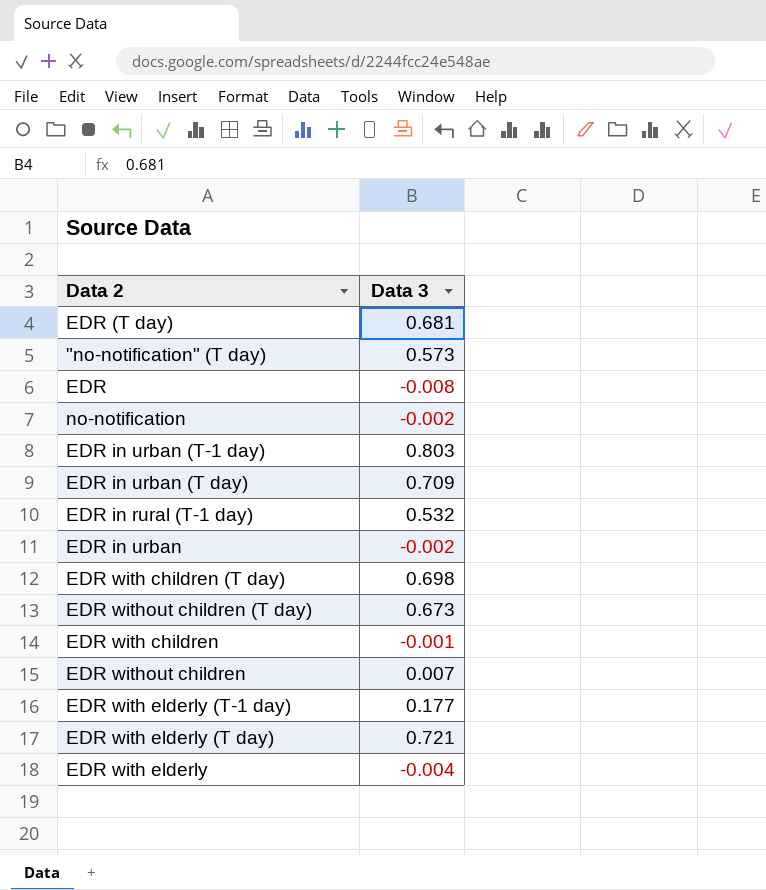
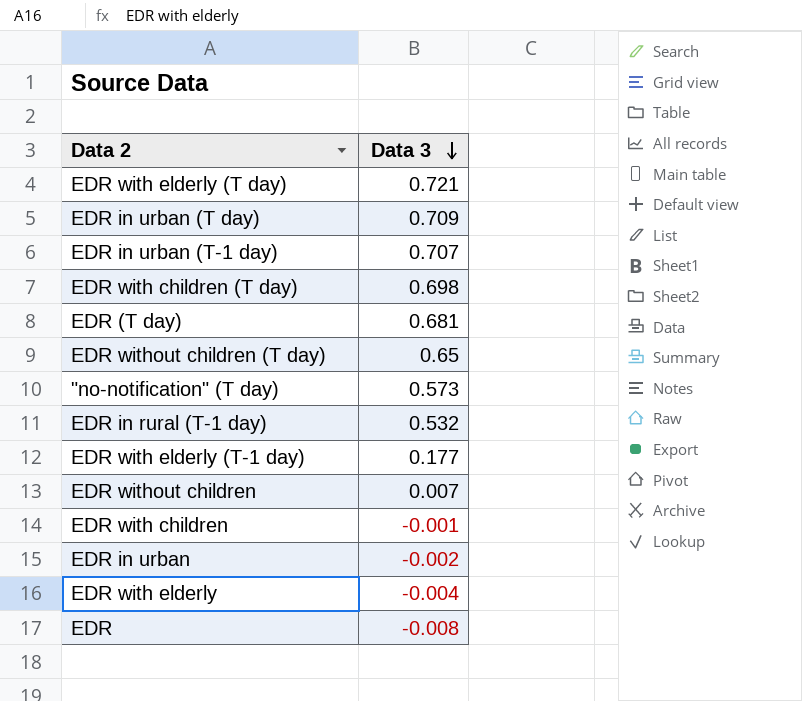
row order: none -> Data 3 descending
row no-notification: -0.002 -> none
EDR in urban (T-1 day) | Data 3: 0.803 -> 0.707
EDR without children (T day) | Data 3: 0.673 -> 0.65

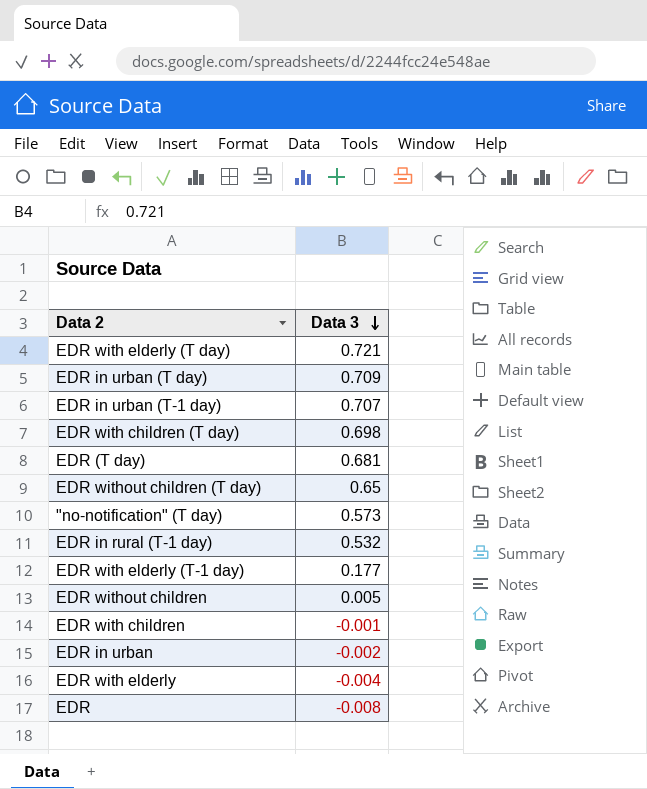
EDR without children | Data 3: 0.007 -> 0.005

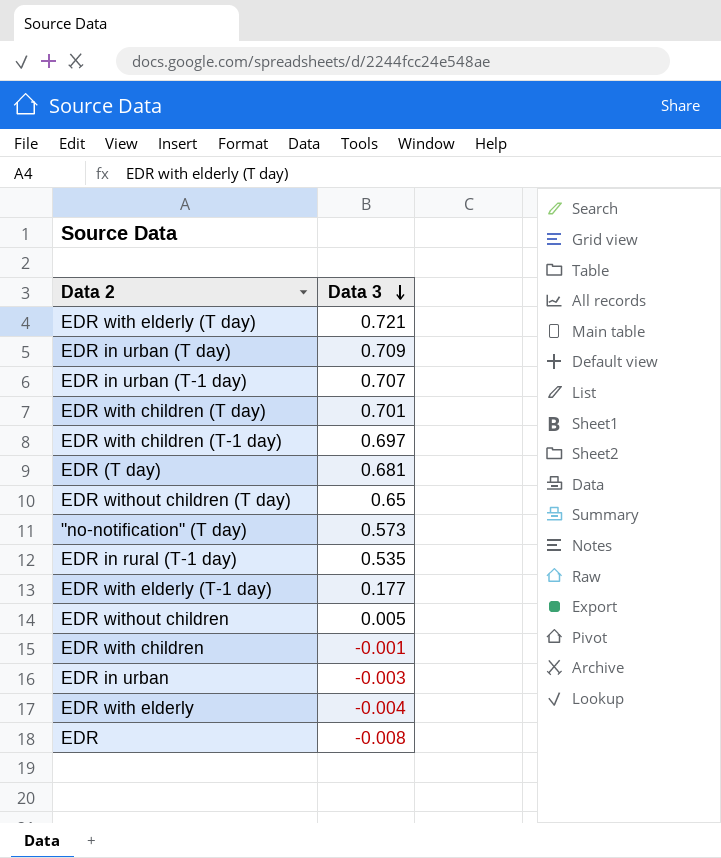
EDR with children (T day) | Data 3: 0.698 -> 0.701
row EDR with children (T-1 day): none -> 0.697
EDR in rural (T-1 day) | Data 3: 0.532 -> 0.535
EDR in urban | Data 3: -0.002 -> -0.003

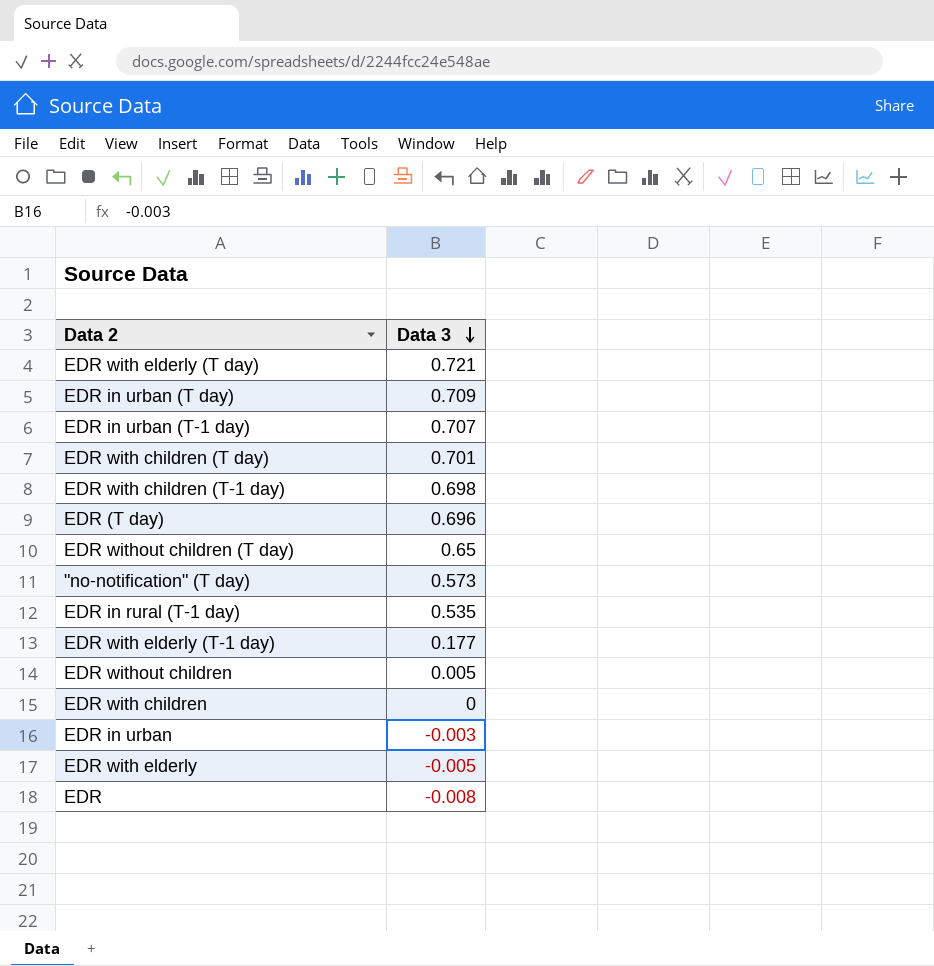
EDR with children (T-1 day) | Data 3: 0.697 -> 0.698
EDR (T day) | Data 3: 0.681 -> 0.696
EDR with children | Data 3: -0.001 -> 0
EDR with elderly | Data 3: -0.004 -> -0.005

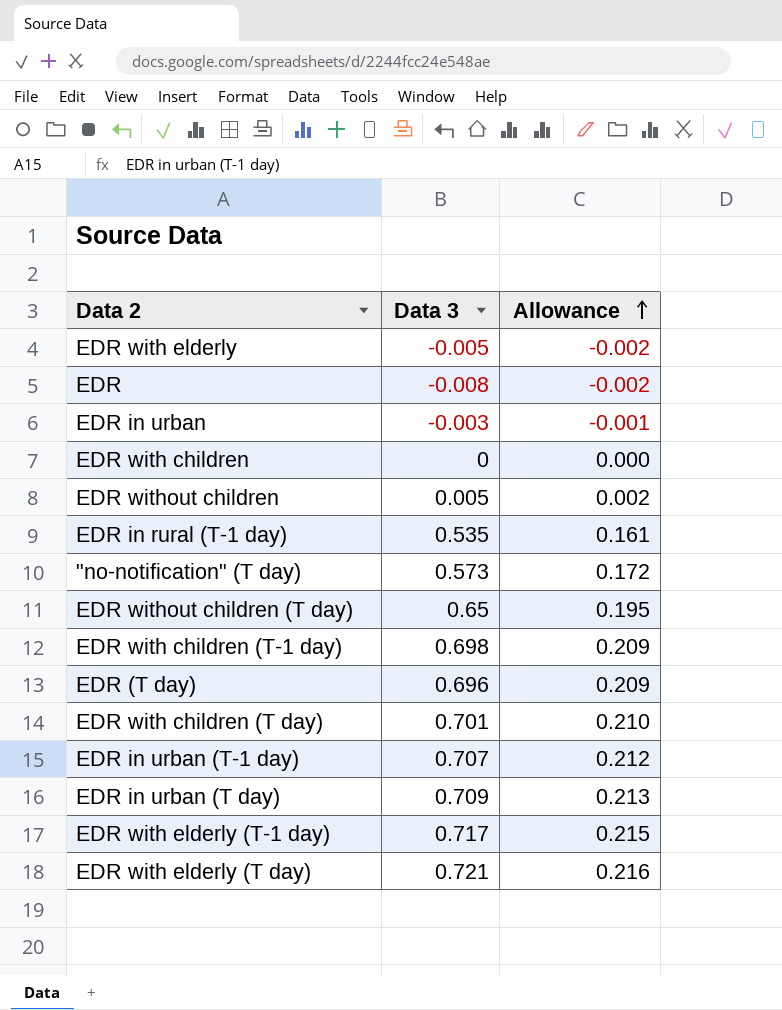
row order: Data 3 descending -> Allowance ascending
column Allowance | formula: none -> [Data 3] * 0.3
EDR with elderly (T-1 day) | Data 3: 0.177 -> 0.717

